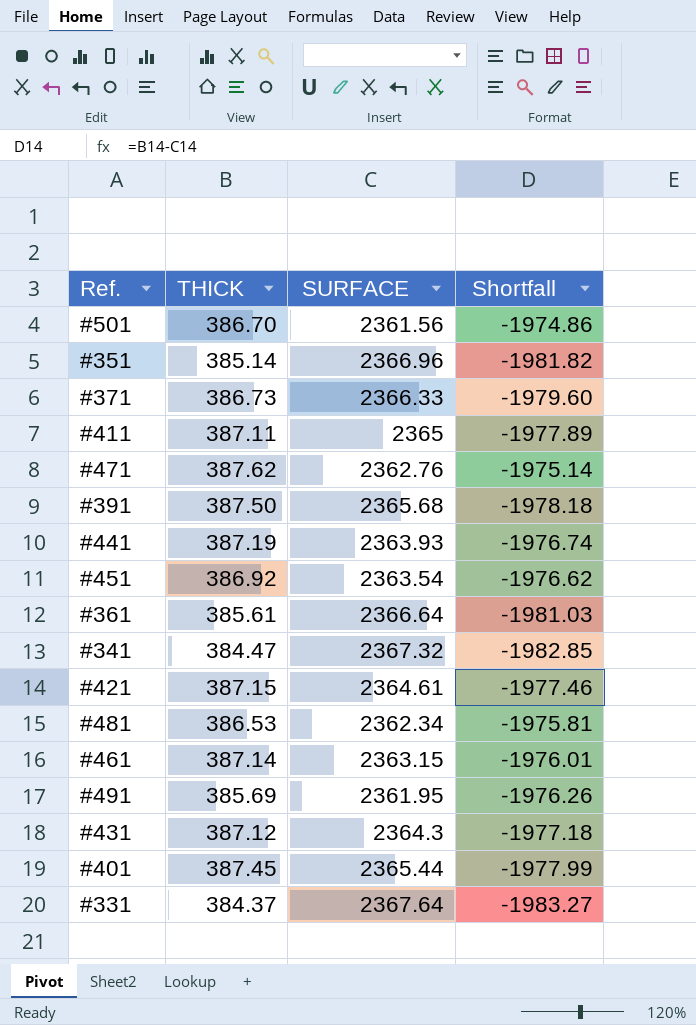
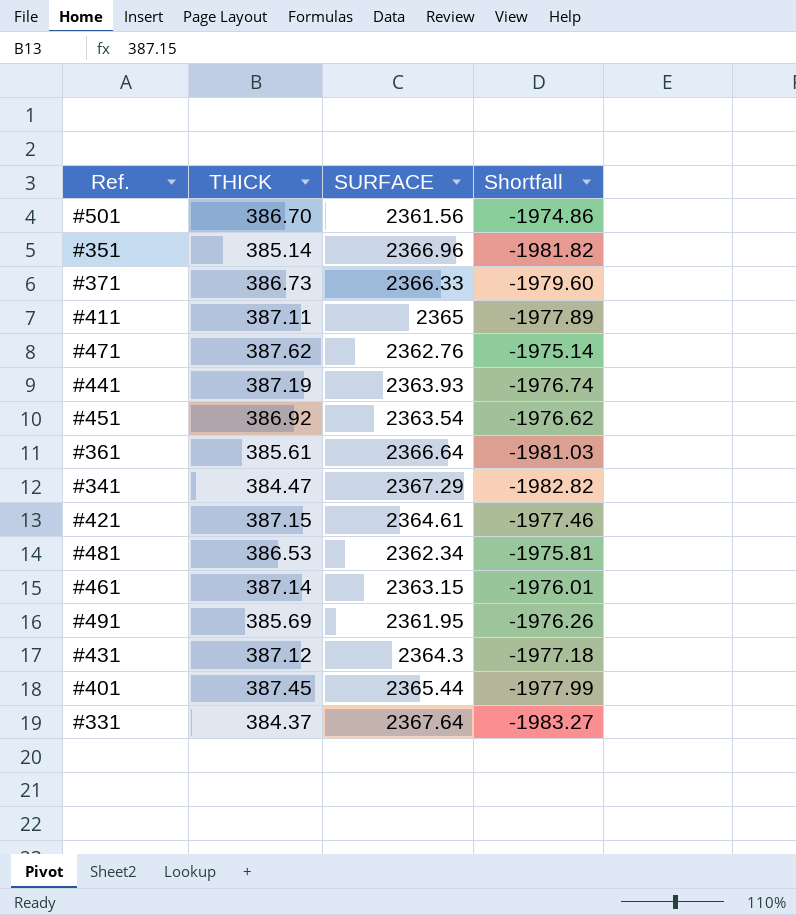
row #391: 387.50 | 2365.68 | -1978.18 -> none
#341 | SURFACE: 2367.32 -> 2367.29
#341 | Shortfall: -1982.85 -> -1982.82

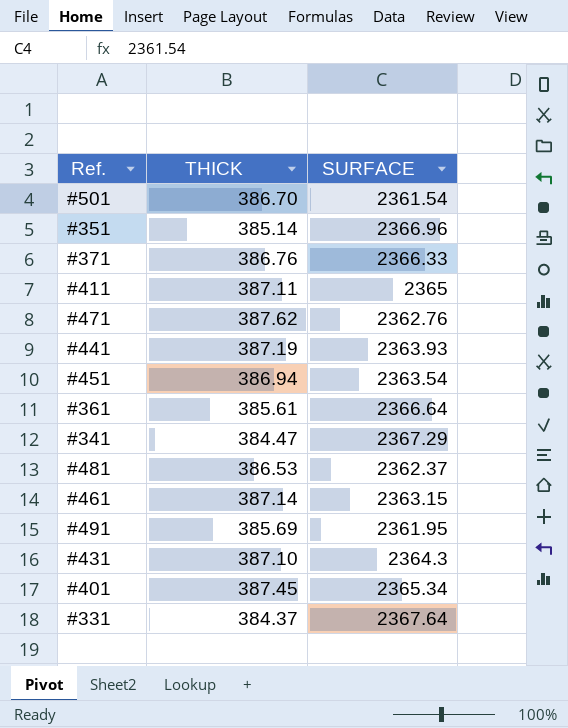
column Shortfall | formula: [THICK] - [SURFACE] -> none
row #421: 387.15 | 2364.61 | -1977.46 -> none
#501 | SURFACE: 2361.56 -> 2361.54
#371 | THICK: 386.73 -> 386.76
#451 | THICK: 386.92 -> 386.94
#481 | SURFACE: 2362.34 -> 2362.37
#431 | THICK: 387.12 -> 387.10
#401 | SURFACE: 2365.44 -> 2365.34

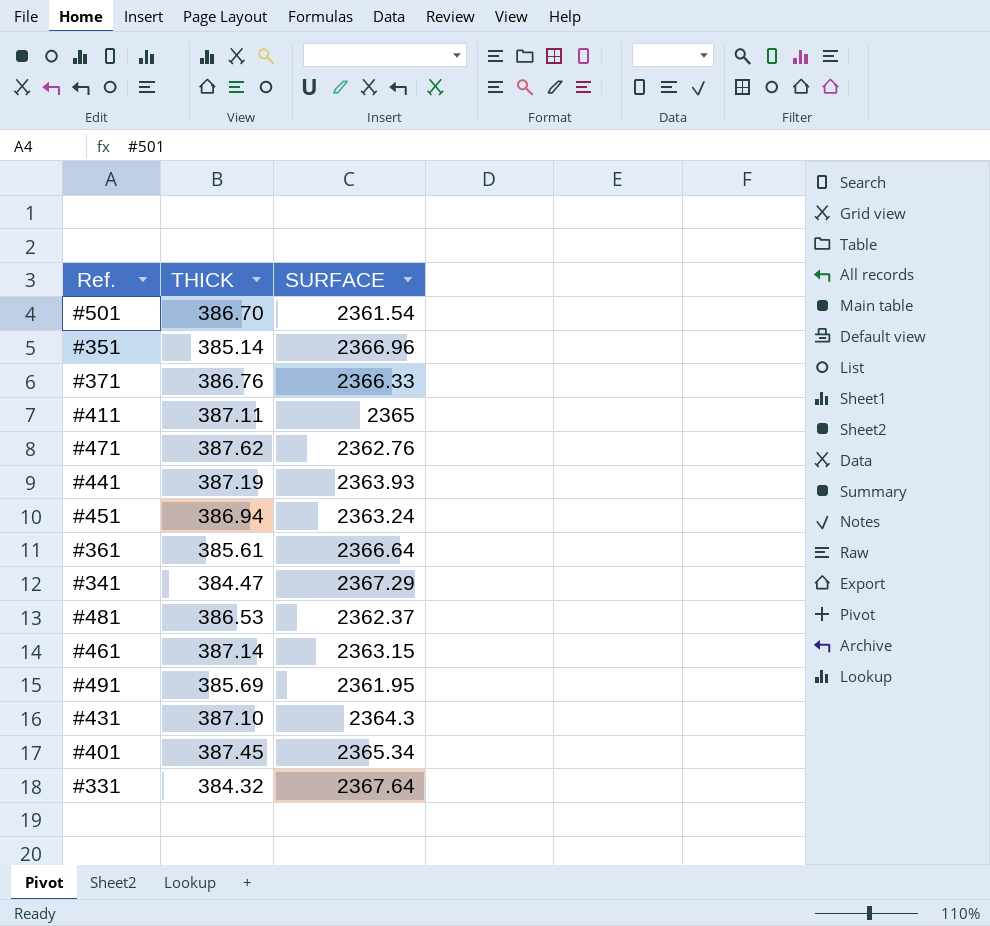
#451 | SURFACE: 2363.54 -> 2363.24
#331 | THICK: 384.37 -> 384.32

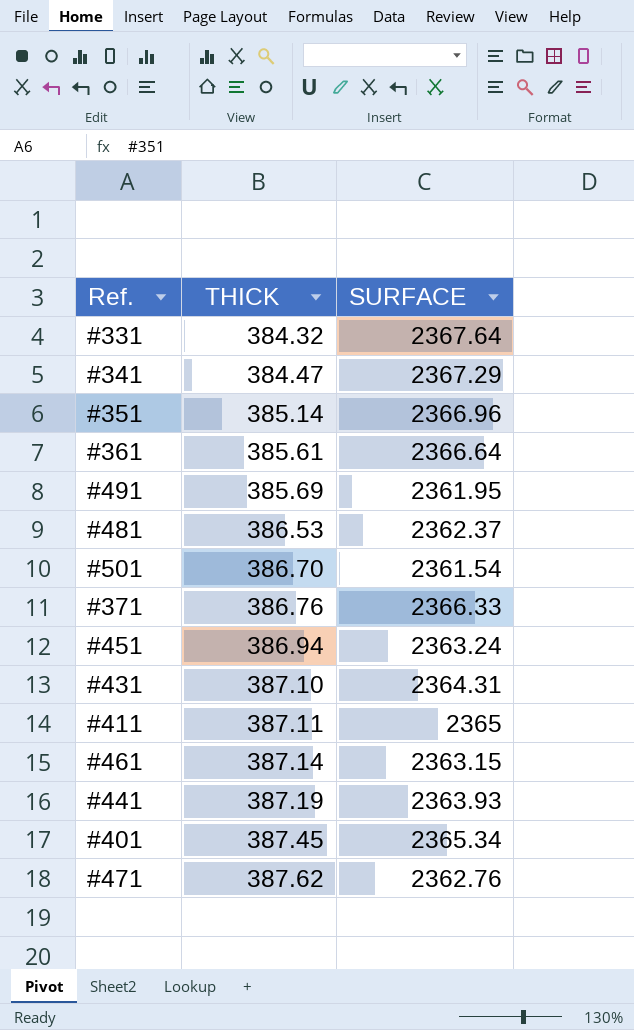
row order: none -> THICK ascending
#431 | SURFACE: 2364.3 -> 2364.31

